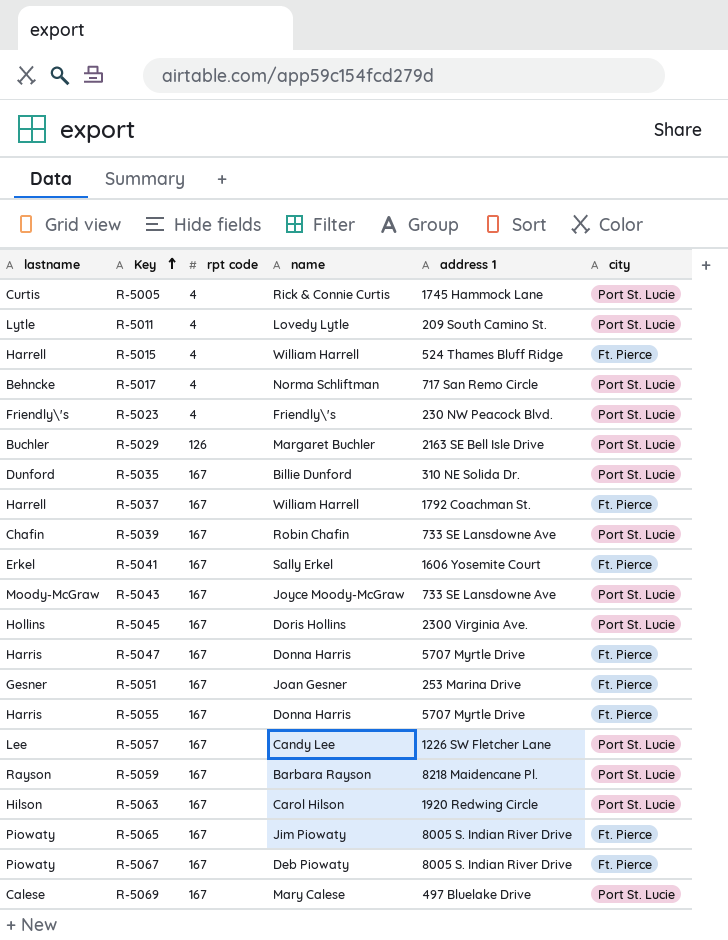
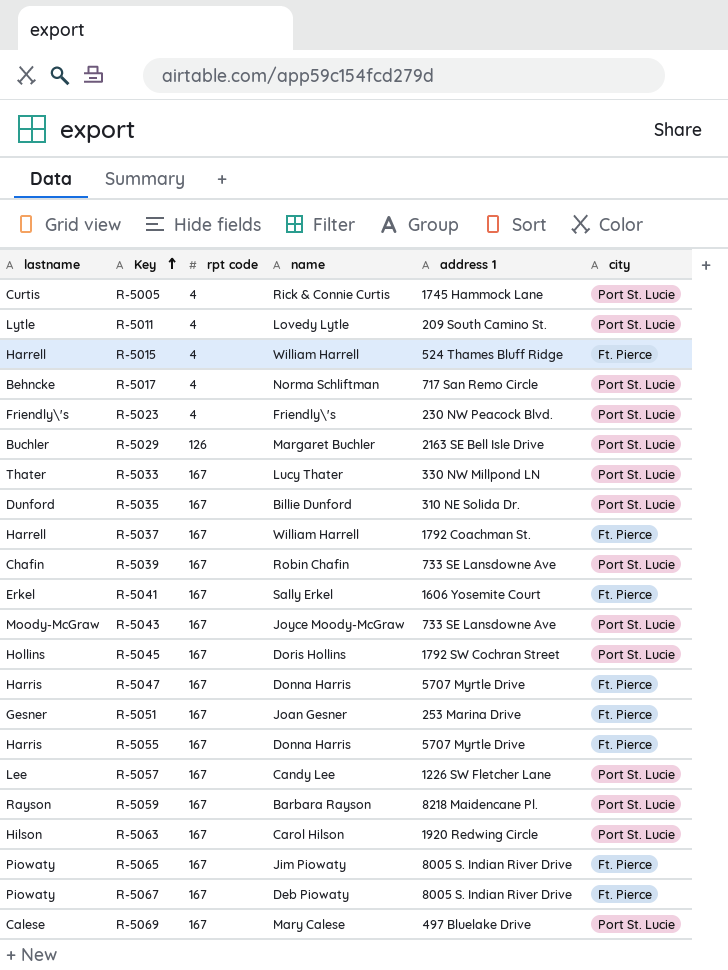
row R-5033: none -> Thater | 167 | Lucy Thater | 330 NW Millpond LN | Port St. Lucie
R-5045 | address 1: 2300 Virginia Ave. -> 1792 SW Cochran Street

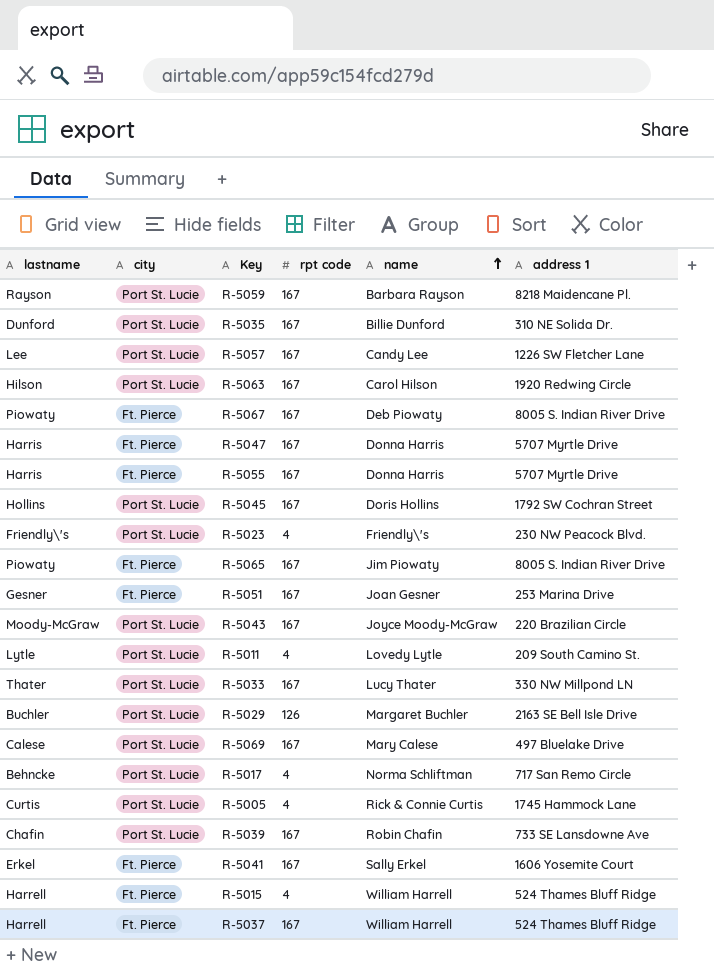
row order: Key ascending -> name ascending
column city | position: 6 -> 2
R-5043 | address 1: 733 SE Lansdowne Ave -> 220 Brazilian Circle
R-5037 | address 1: 1792 Coachman St. -> 524 Thames Bluff Ridge

